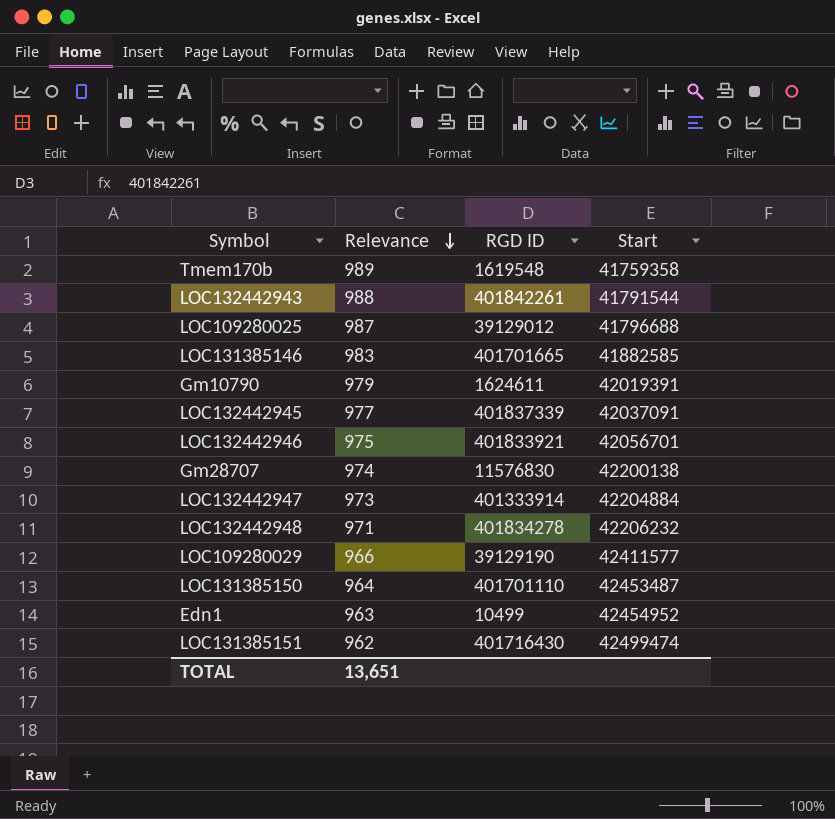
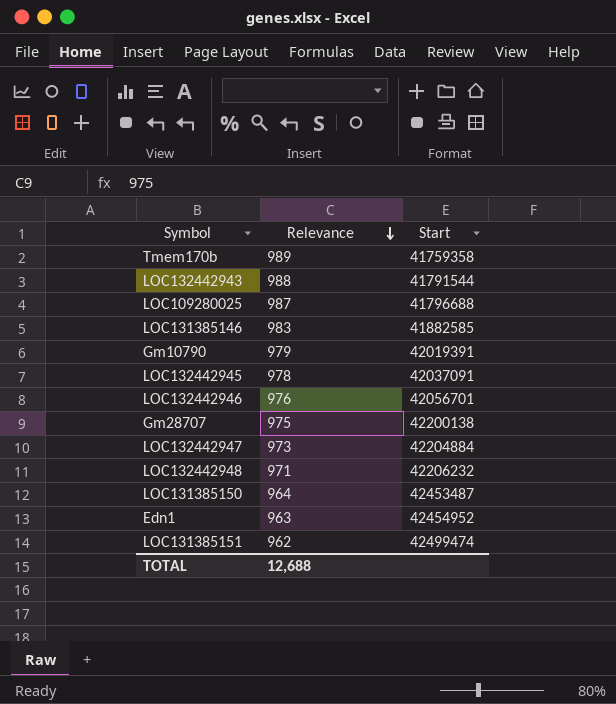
column RGD ID | position: 3 -> none
row LOC109280029: 966 | 39129190 | 42411577 -> none
LOC132442945 | Relevance: 977 -> 978
LOC132442946 | Relevance: 975 -> 976
Gm28707 | Relevance: 974 -> 975
TOTAL | Relevance: 13,651 -> 12,688

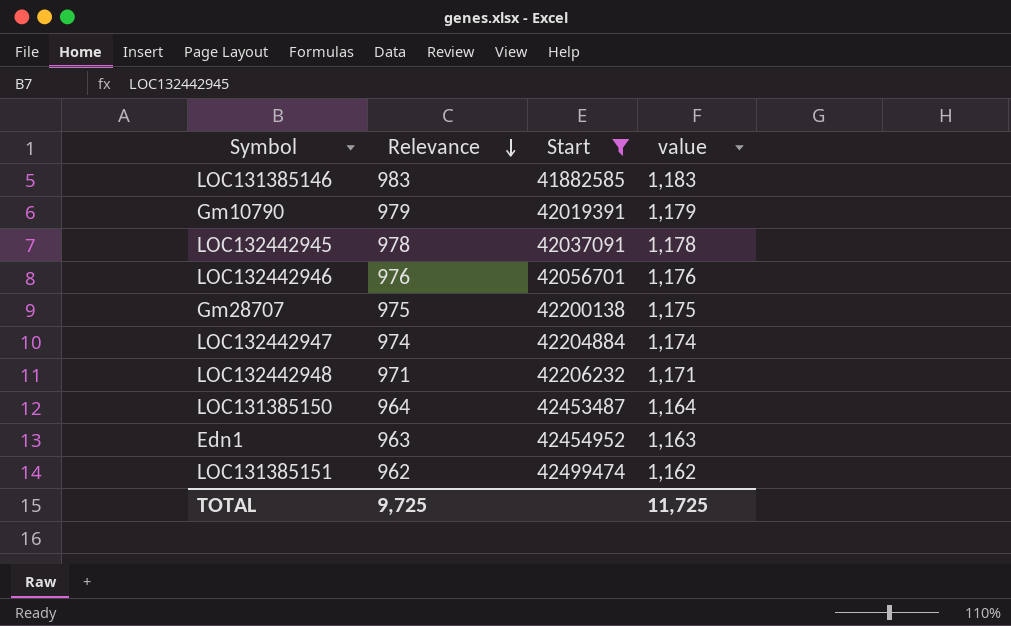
filter: none -> Start >= 41882585
column value | formula: none -> [Relevance] + 200
LOC132442947 | Relevance: 973 -> 974
TOTAL | Relevance: 12,688 -> 9,725

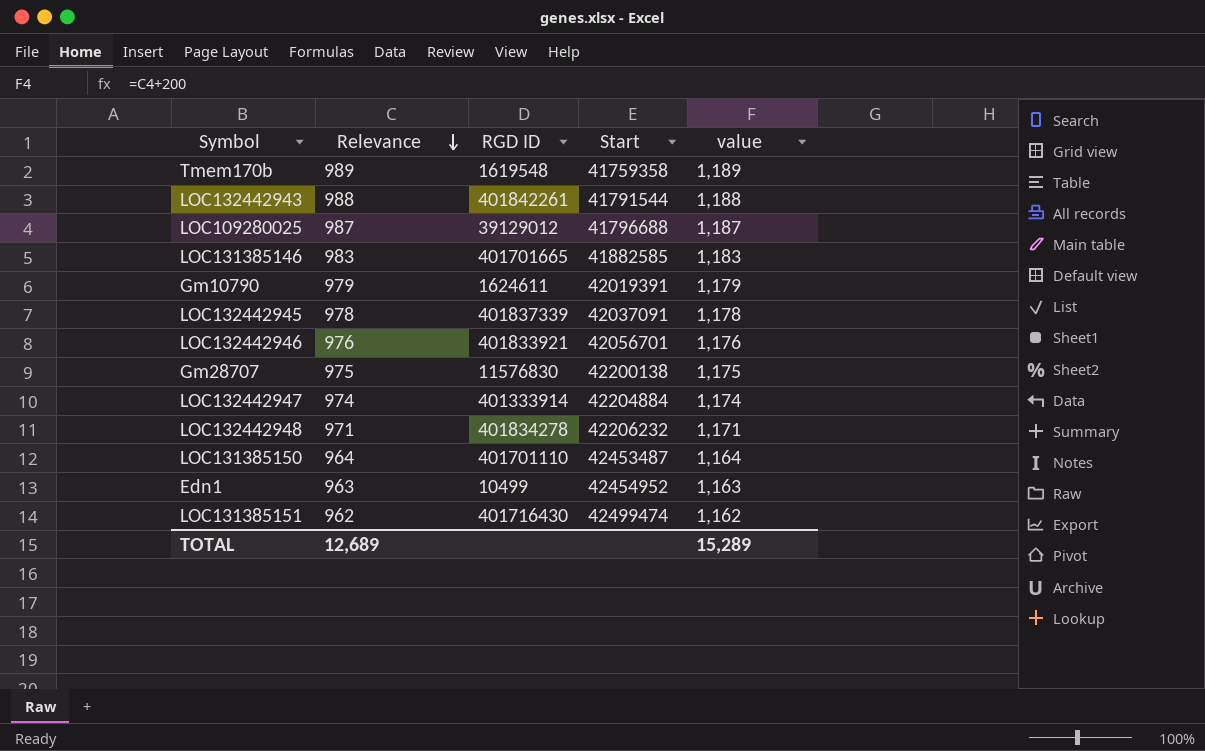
filter: Start >= 41882585 -> none
column RGD ID | position: none -> 3
TOTAL | Relevance: 9,725 -> 12,689
TOTAL | value: 11,725 -> 15,289

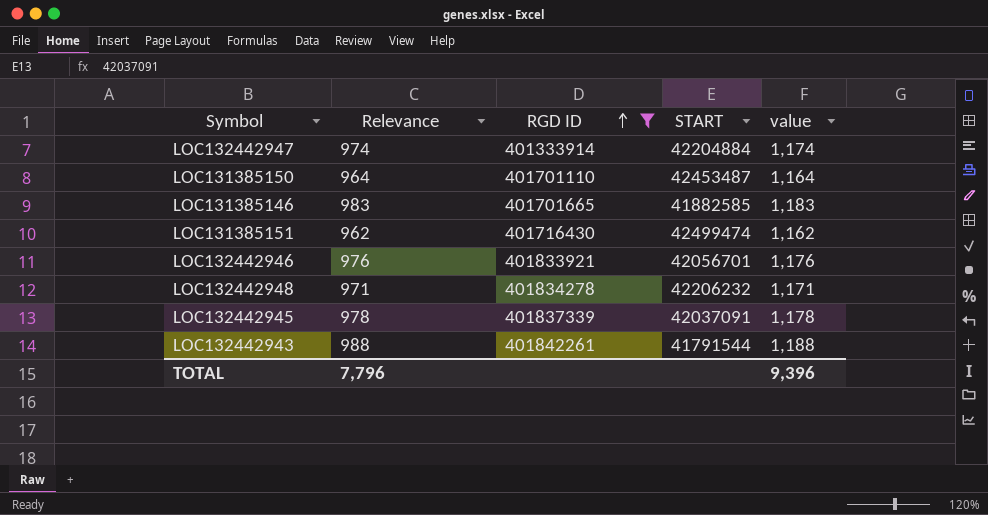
filter: none -> RGD ID >= 401333914
row order: Relevance descending -> RGD ID ascending
column name: Start -> START
TOTAL | Relevance: 12,689 -> 7,796
TOTAL | value: 15,289 -> 9,396

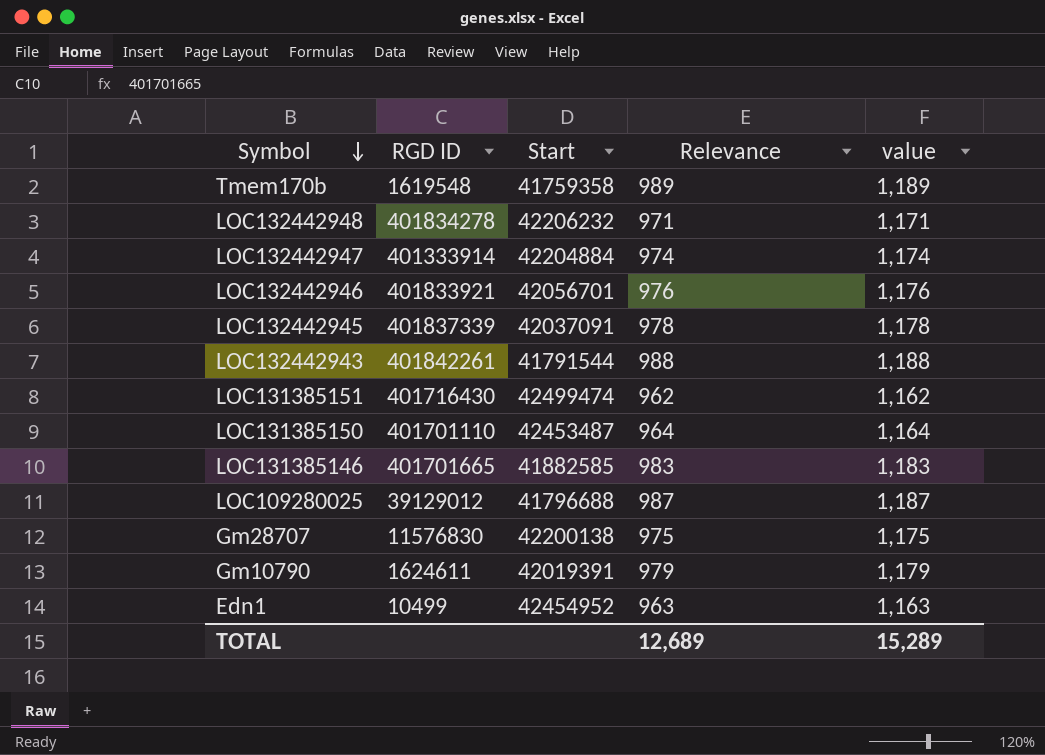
filter: RGD ID >= 401333914 -> none
row order: RGD ID ascending -> Symbol descending
column name: START -> Start
column Relevance | position: 2 -> 4
TOTAL | Relevance: 7,796 -> 12,689
TOTAL | value: 9,396 -> 15,289

